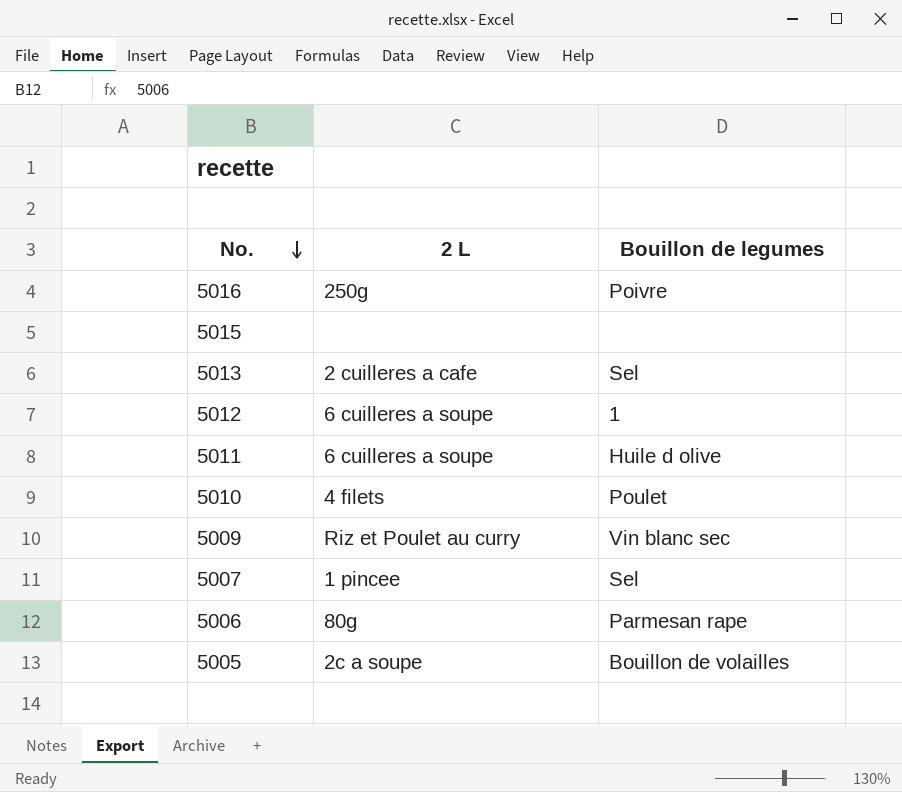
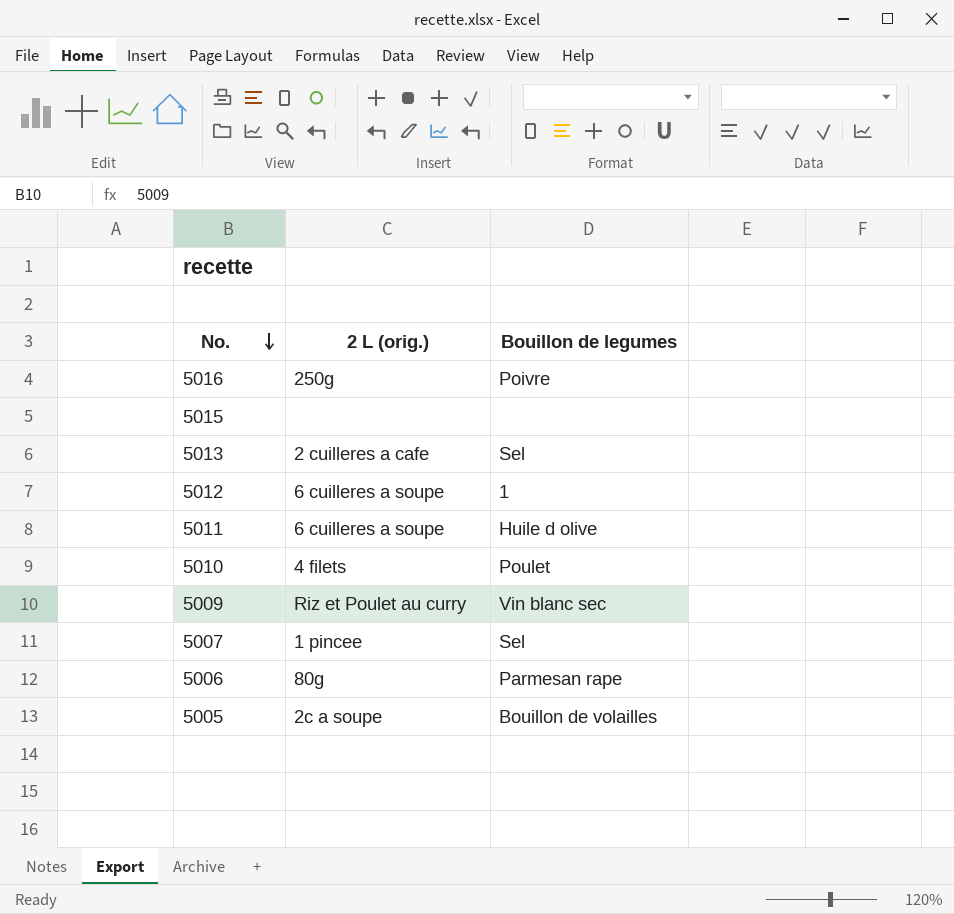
column name: 2 L -> 2 L (orig.)

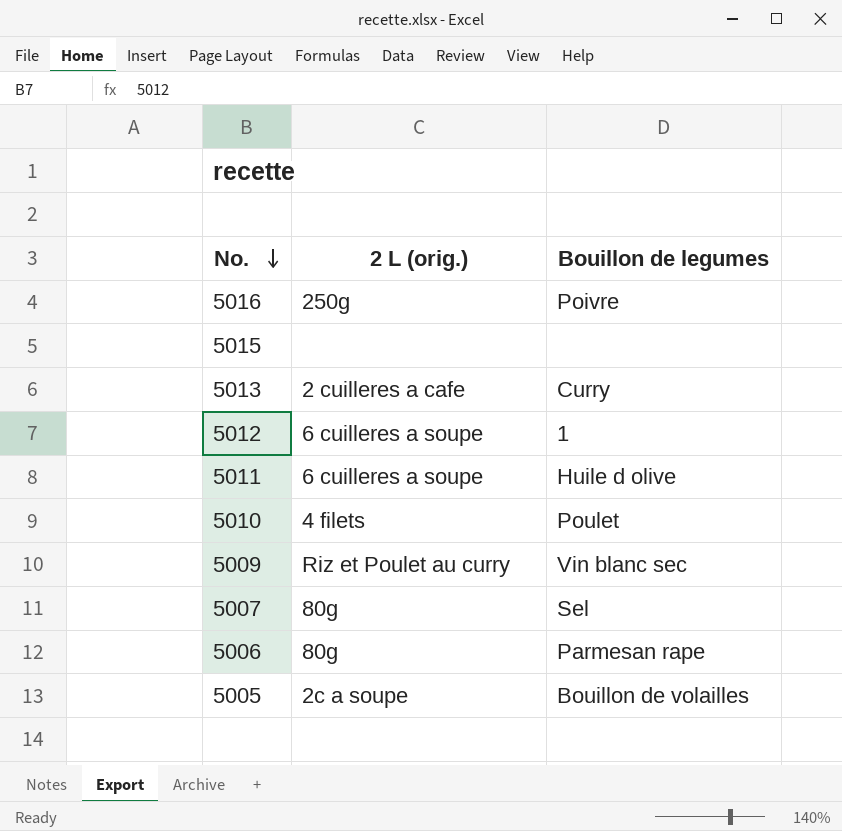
5013 | Bouillon de legumes: Sel -> Curry
5007 | 2 L (orig.): 1 pincee -> 80g

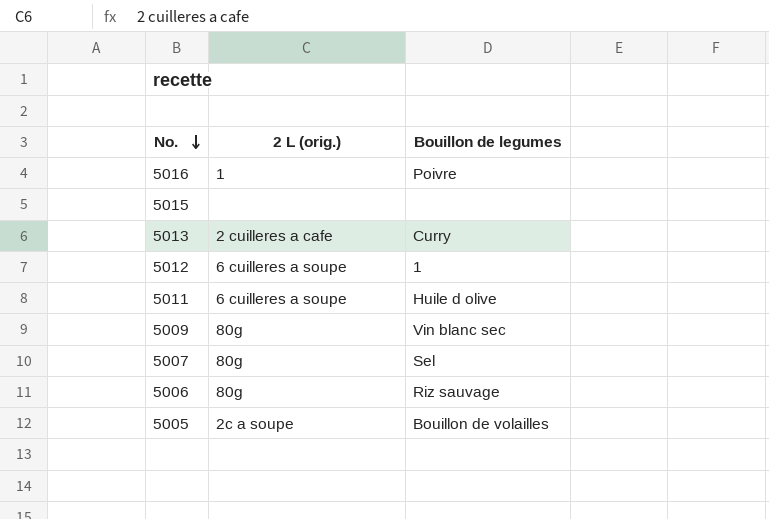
row 5010: 4 filets | Poulet -> none
5016 | 2 L (orig.): 250g -> 1
5009 | 2 L (orig.): Riz et Poulet au curry -> 80g
5006 | Bouillon de legumes: Parmesan rape -> Riz sauvage

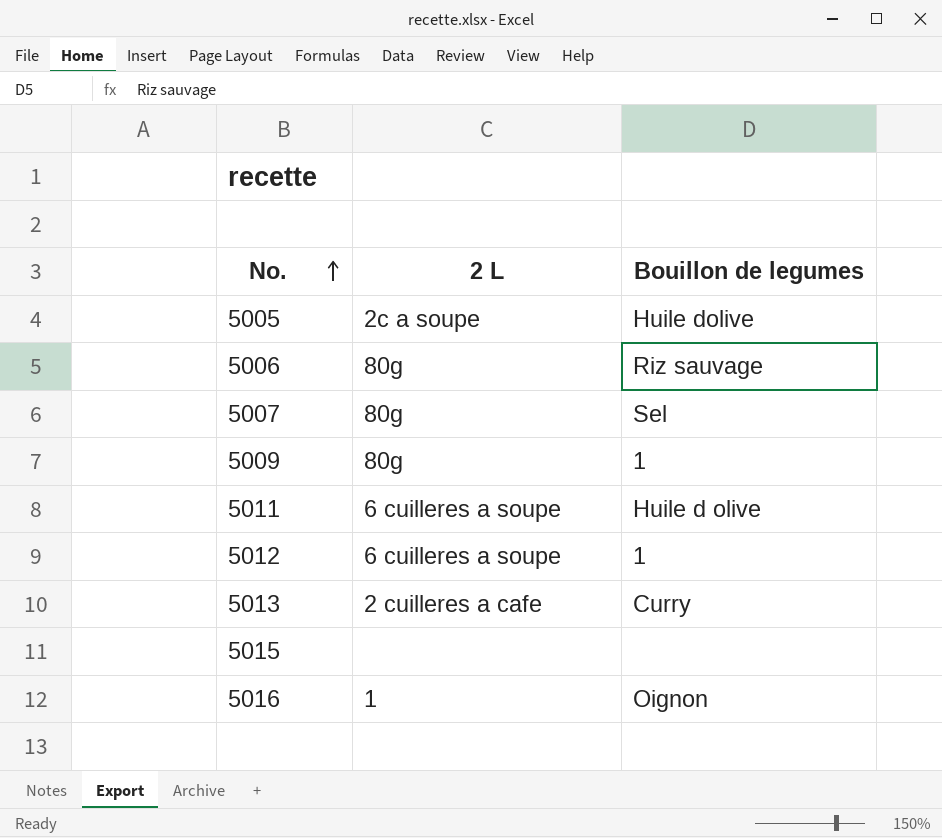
row order: No. descending -> No. ascending
column name: 2 L (orig.) -> 2 L
5005 | Bouillon de legumes: Bouillon de volailles -> Huile dolive
5009 | Bouillon de legumes: Vin blanc sec -> 1
5016 | Bouillon de legumes: Poivre -> Oignon

